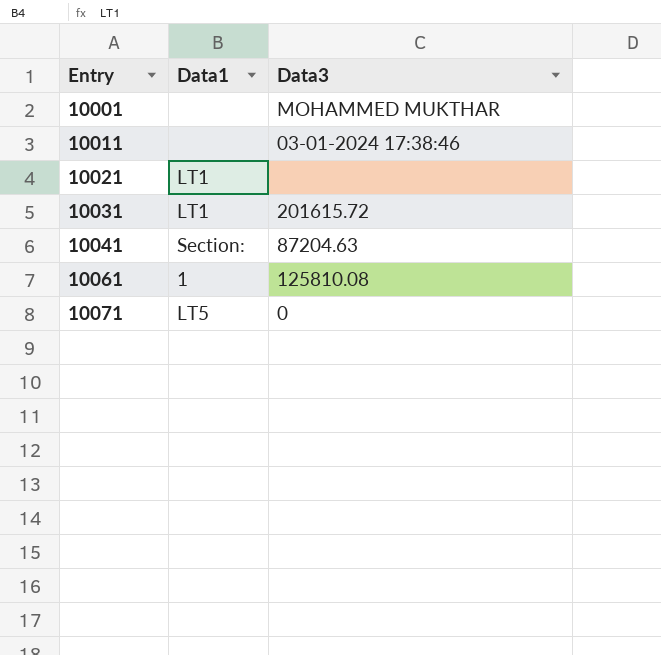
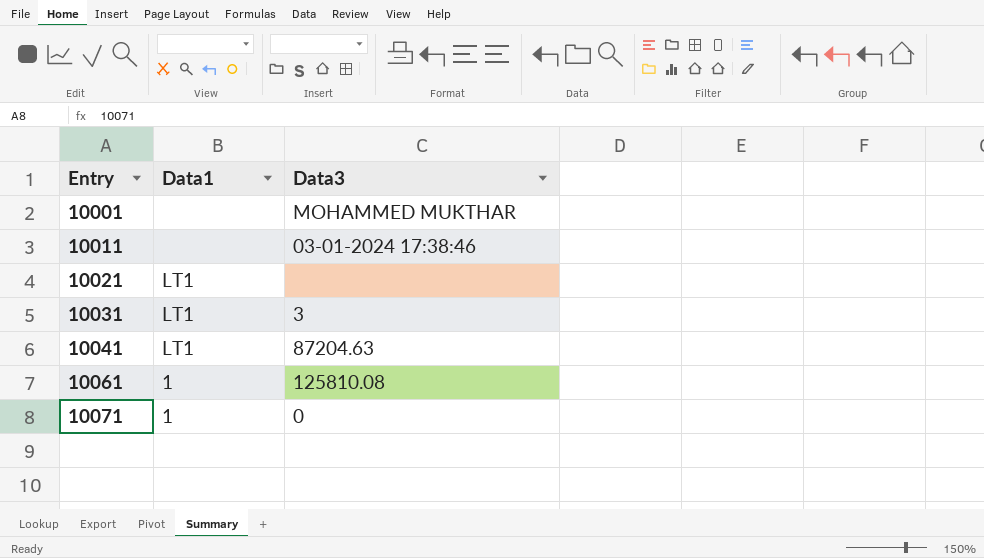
10031 | Data3: 201615.72 -> 3
10041 | Data1: Section: -> LT1
10071 | Data1: LT5 -> 1

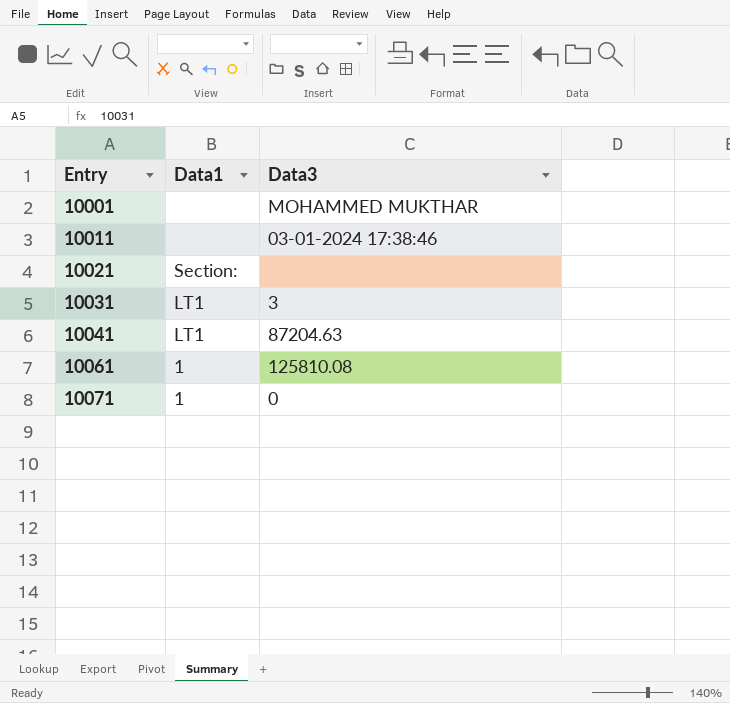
10021 | Data1: LT1 -> Section:

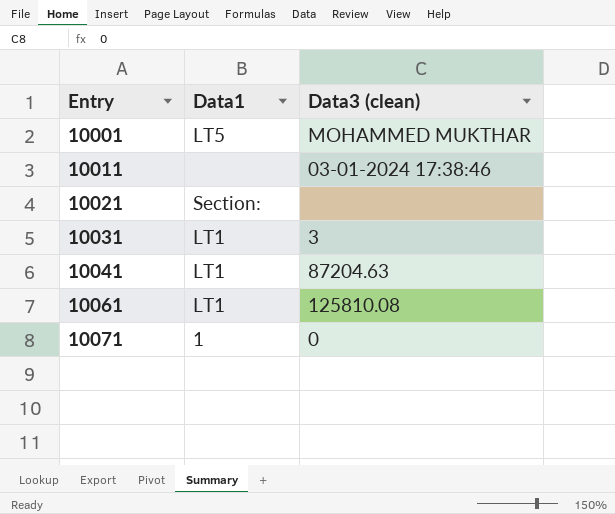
column name: Data3 -> Data3 (clean)
10001 | Data1: none -> LT5
10061 | Data1: 1 -> LT1

